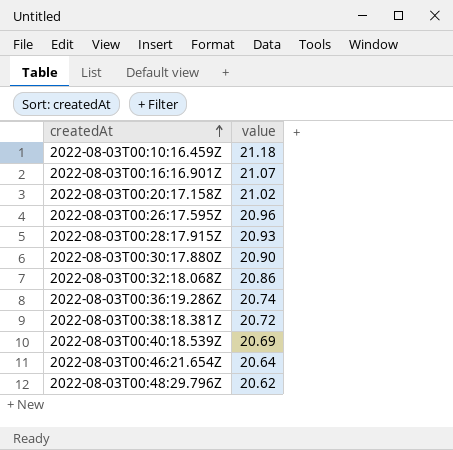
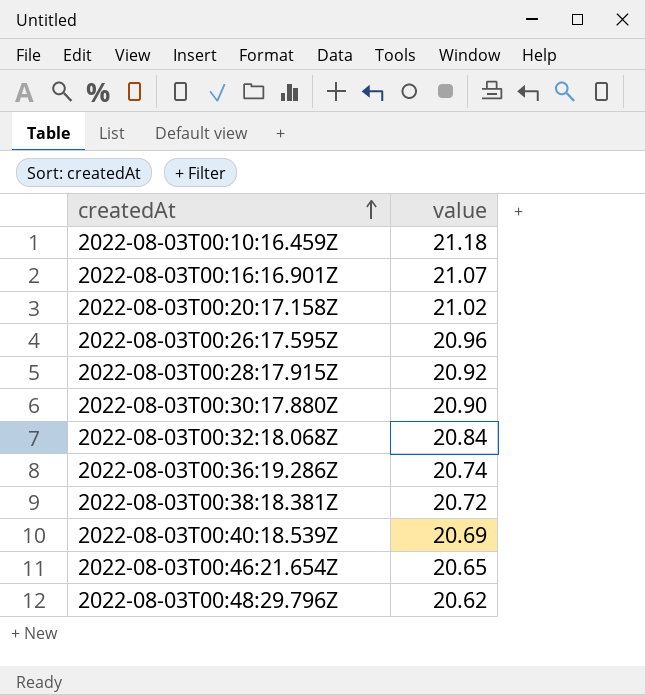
2022-08-03T00:28:17.915Z | value: 20.93 -> 20.92
2022-08-03T00:32:18.068Z | value: 20.86 -> 20.84
2022-08-03T00:46:21.654Z | value: 20.64 -> 20.65

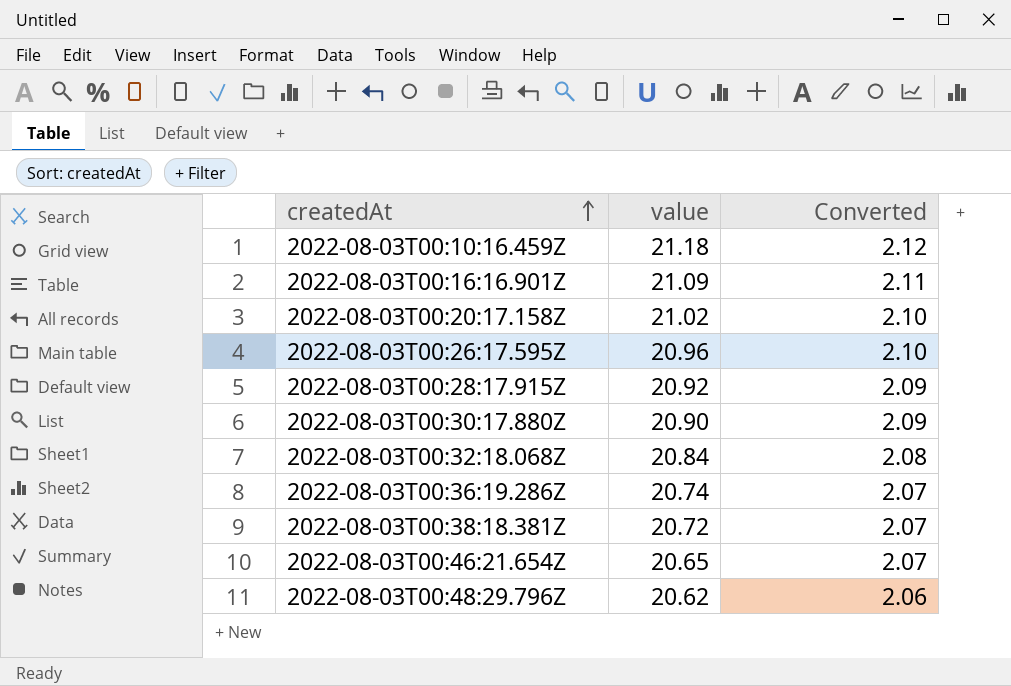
column Converted | formula: none -> [value] * 0.1
row 2022-08-03T00:40:18.539Z: 20.69 -> none
2022-08-03T00:16:16.901Z | value: 21.07 -> 21.09

